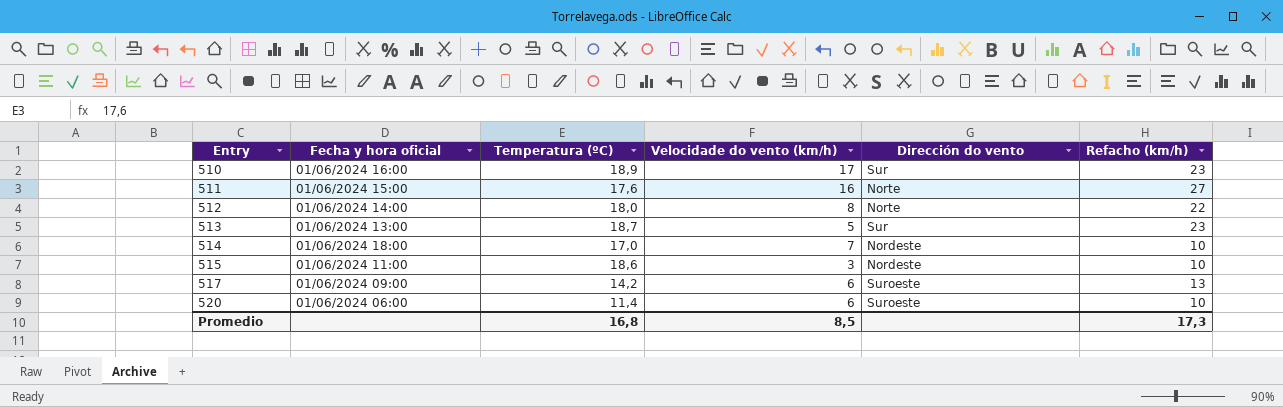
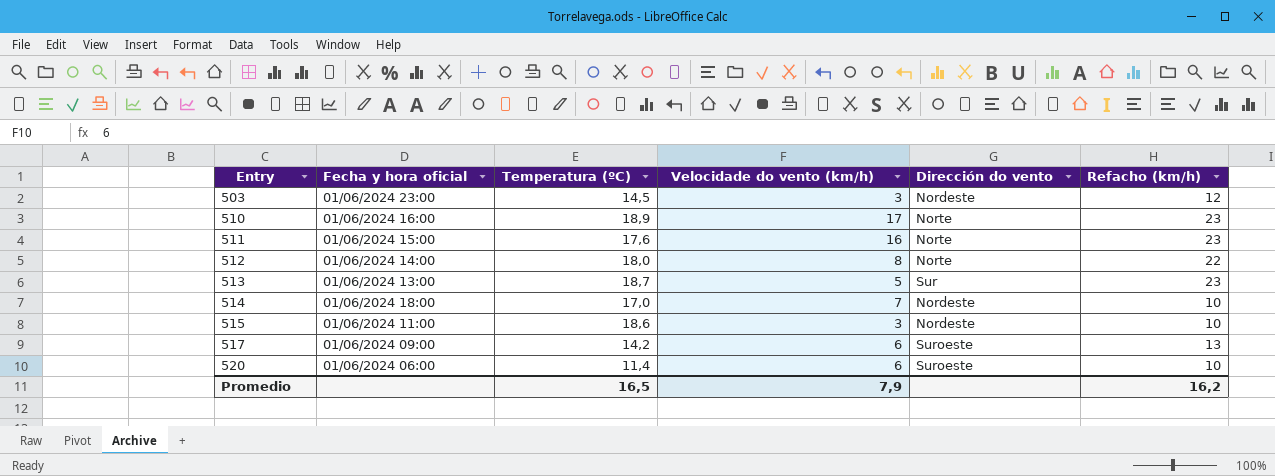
row 503: none -> 01/06/2024 23:00 | 14,5 | 3 | Nordeste | 12
510 | Dirección do vento: Sur -> Norte
511 | Refacho (km/h): 27 -> 23
Promedio | Temperatura (ºC): 16,8 -> 16,5
Promedio | Velocidade do vento (km/h): 8,5 -> 7,9
Promedio | Refacho (km/h): 17,3 -> 16,2

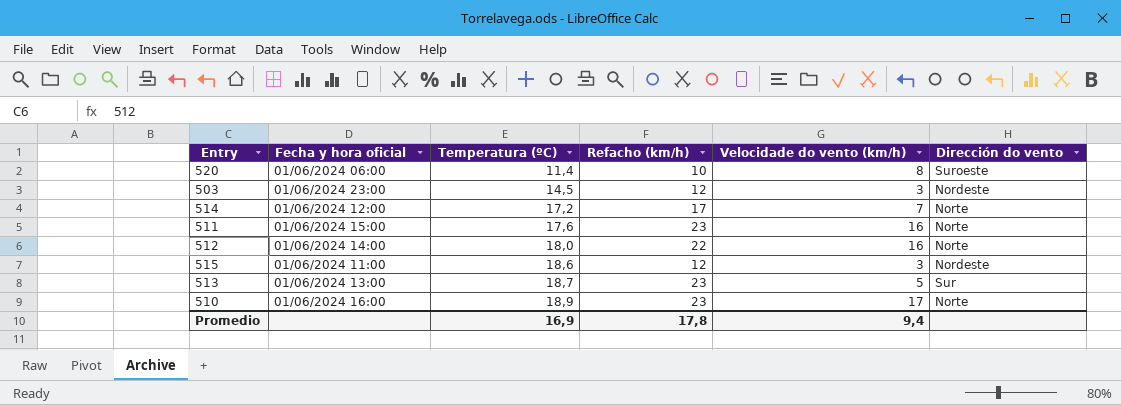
row order: Entry ascending -> Temperatura (ºC) ascending
column Refacho (km/h) | position: 6 -> 4
row 517: 01/06/2024 09:00 | 14,2 | 6 | Suroeste | 13 -> none
520 | Velocidade do vento (km/h): 6 -> 8
514 | Fecha y hora oficial: 01/06/2024 18:00 -> 01/06/2024 12:00
514 | Temperatura (ºC): 17,0 -> 17,2
514 | Refacho (km/h): 10 -> 17
514 | Dirección do vento: Nordeste -> Norte
512 | Velocidade do vento (km/h): 8 -> 16
515 | Refacho (km/h): 10 -> 12
Promedio | Temperatura (ºC): 16,5 -> 16,9
Promedio | Refacho (km/h): 16,2 -> 17,8
Promedio | Velocidade do vento (km/h): 7,9 -> 9,4

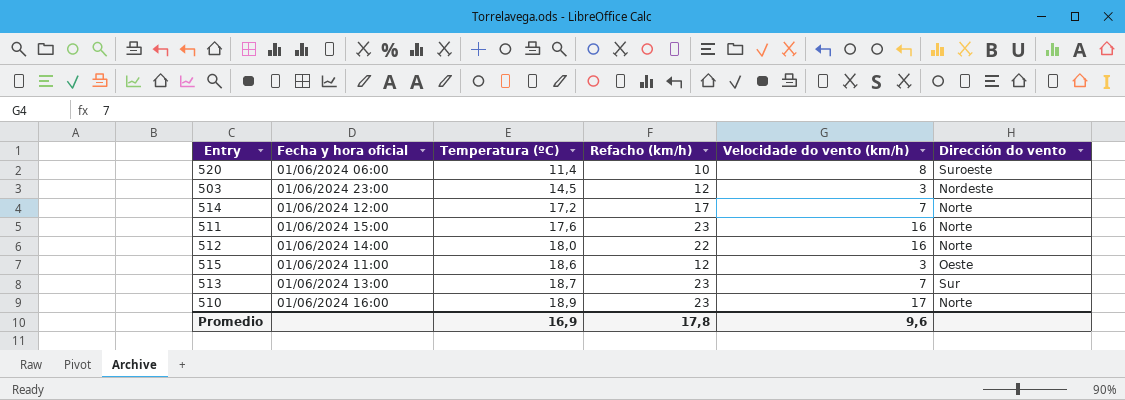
515 | Dirección do vento: Nordeste -> Oeste
513 | Velocidade do vento (km/h): 5 -> 7
Promedio | Velocidade do vento (km/h): 9,4 -> 9,6

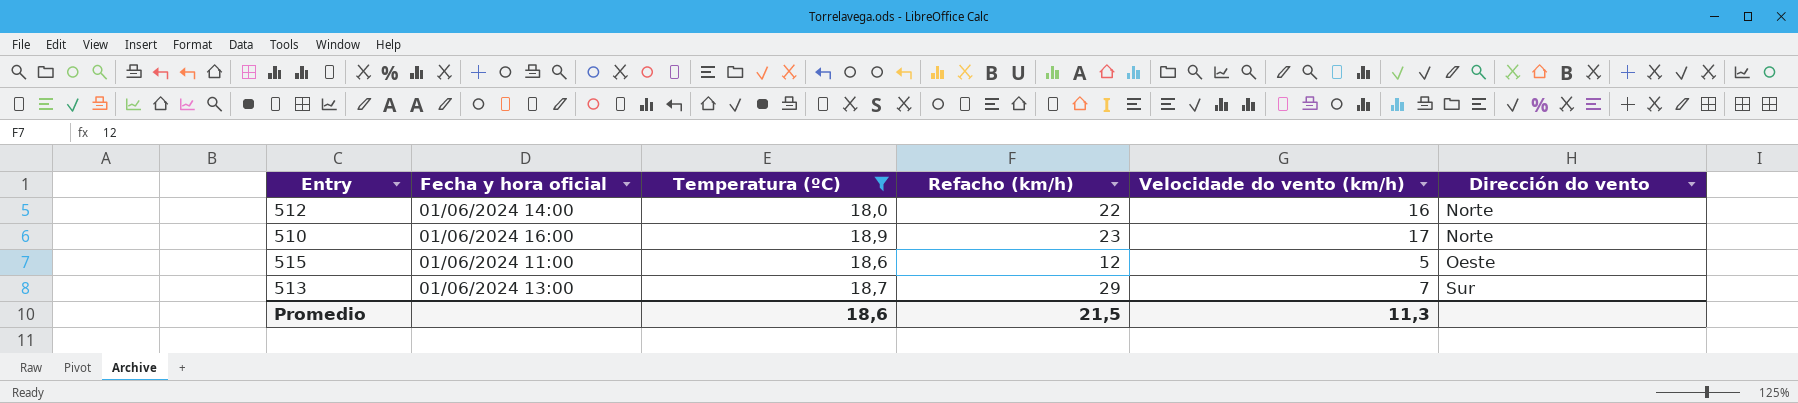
filter: none -> Temperatura (ºC) >= 18,0
row order: Temperatura (ºC) ascending -> Dirección do vento ascending
515 | Velocidade do vento (km/h): 3 -> 5
513 | Refacho (km/h): 23 -> 29
Promedio | Temperatura (ºC): 16,9 -> 18,6
Promedio | Refacho (km/h): 17,8 -> 21,5
Promedio | Velocidade do vento (km/h): 9,6 -> 11,3

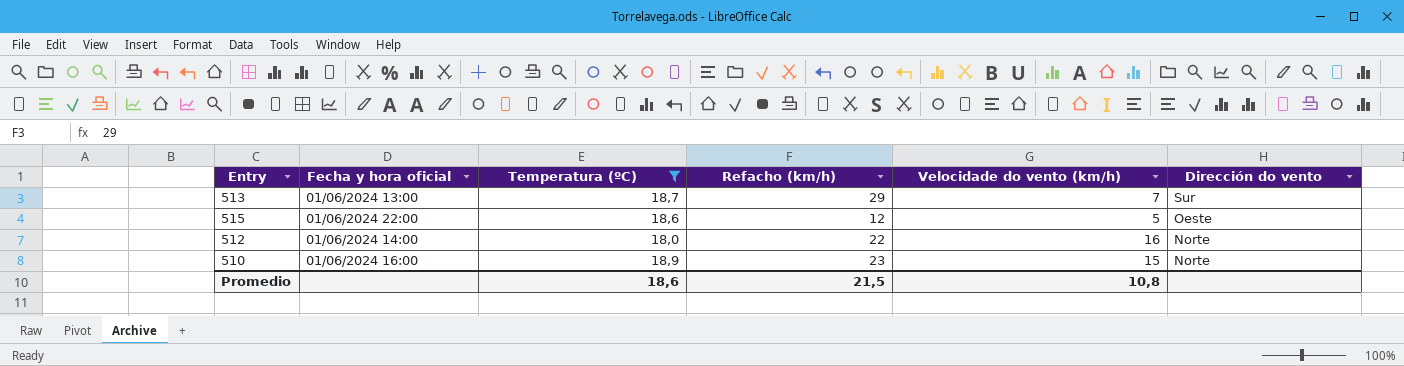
row order: Dirección do vento ascending -> Dirección do vento descending
515 | Fecha y hora oficial: 01/06/2024 11:00 -> 01/06/2024 22:00
510 | Velocidade do vento (km/h): 17 -> 15
Promedio | Velocidade do vento (km/h): 11,3 -> 10,8

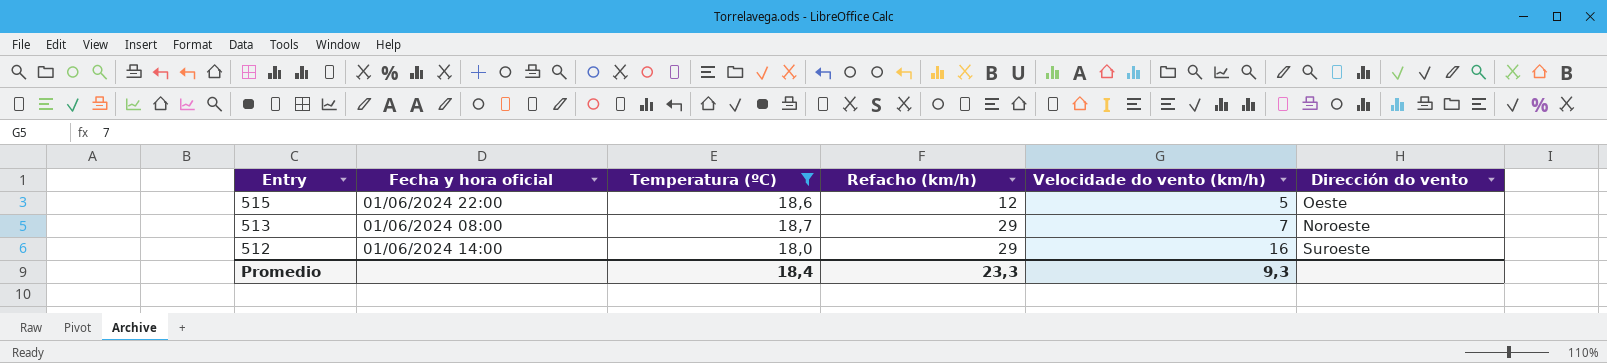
row order: Dirección do vento descending -> Entry descending
row 510: 01/06/2024 16:00 | 18,9 | 23 | 15 | Norte -> none
513 | Fecha y hora oficial: 01/06/2024 13:00 -> 01/06/2024 08:00
513 | Dirección do vento: Sur -> Noroeste
512 | Refacho (km/h): 22 -> 29
512 | Dirección do vento: Norte -> Suroeste
Promedio | Temperatura (ºC): 18,6 -> 18,4
Promedio | Refacho (km/h): 21,5 -> 23,3
Promedio | Velocidade do vento (km/h): 10,8 -> 9,3

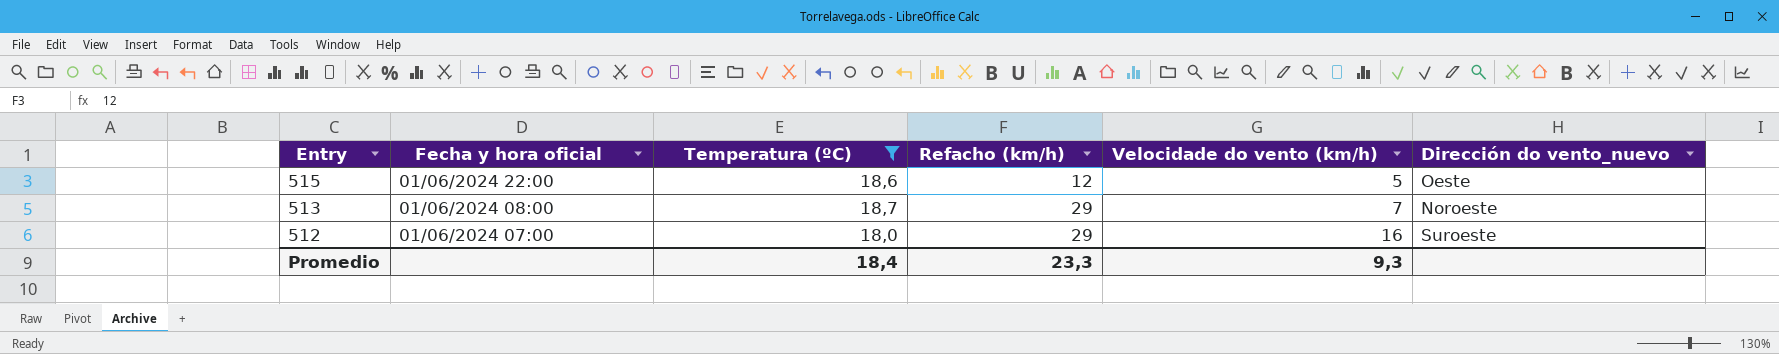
column name: Dirección do vento -> Dirección do vento_nuevo
512 | Fecha y hora oficial: 01/06/2024 14:00 -> 01/06/2024 07:00

